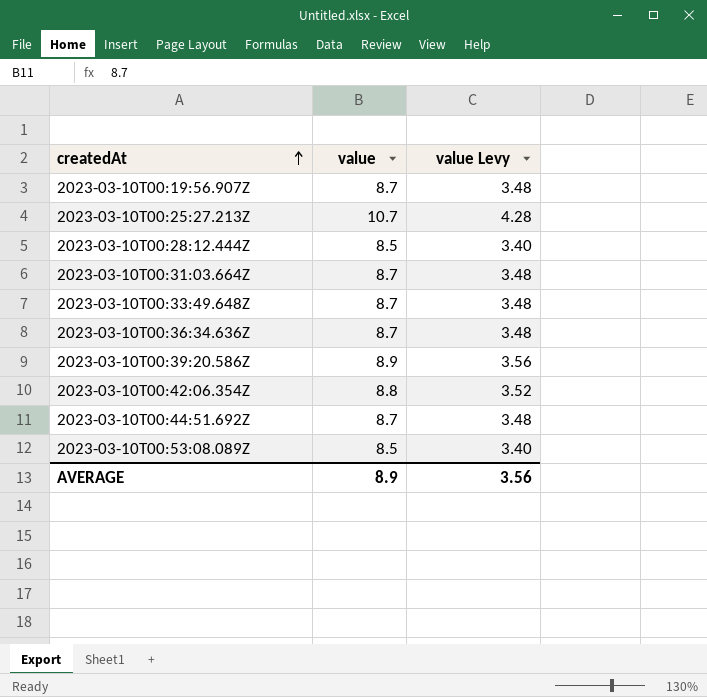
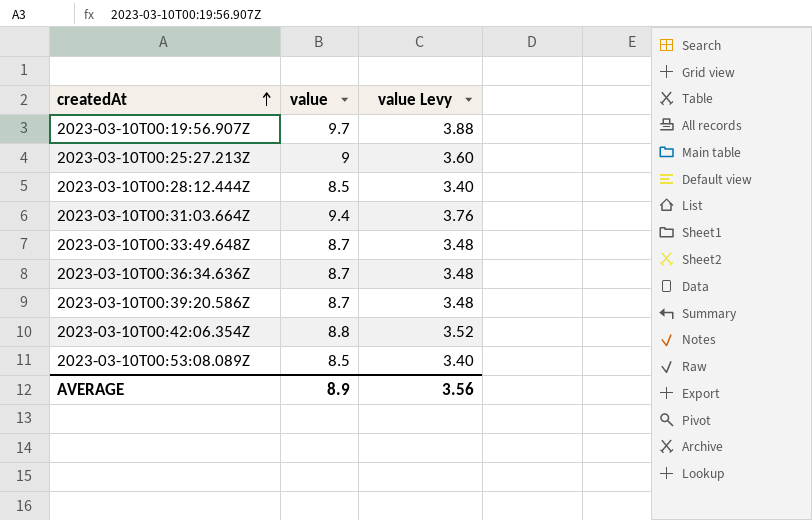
row 2023-03-10T00:44:51.692Z: 8.7 | 3.48 -> none
2023-03-10T00:19:56.907Z | value: 8.7 -> 9.7
2023-03-10T00:19:56.907Z | value Levy: 3.48 -> 3.88
2023-03-10T00:25:27.213Z | value: 10.7 -> 9
2023-03-10T00:25:27.213Z | value Levy: 4.28 -> 3.60
2023-03-10T00:31:03.664Z | value: 8.7 -> 9.4
2023-03-10T00:31:03.664Z | value Levy: 3.48 -> 3.76
2023-03-10T00:39:20.586Z | value: 8.9 -> 8.7
2023-03-10T00:39:20.586Z | value Levy: 3.56 -> 3.48

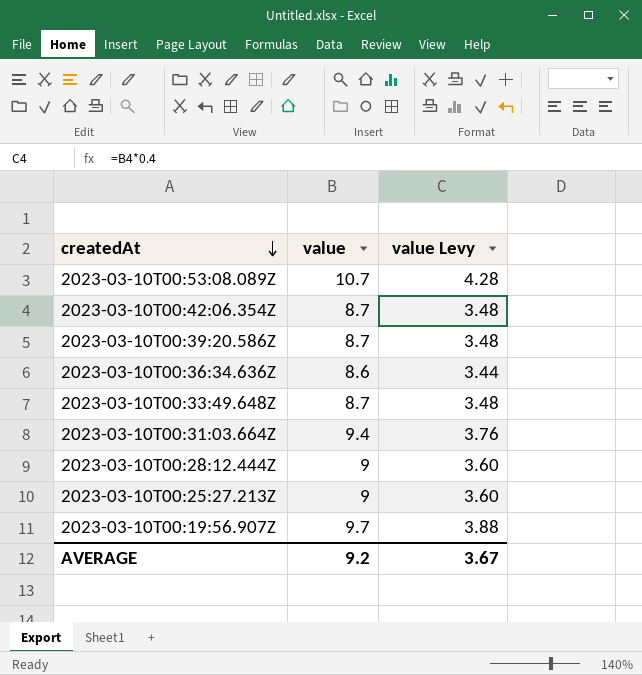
row order: createdAt ascending -> createdAt descending
2023-03-10T00:53:08.089Z | value: 8.5 -> 10.7
2023-03-10T00:53:08.089Z | value Levy: 3.40 -> 4.28
2023-03-10T00:42:06.354Z | value: 8.8 -> 8.7
2023-03-10T00:42:06.354Z | value Levy: 3.52 -> 3.48
2023-03-10T00:36:34.636Z | value: 8.7 -> 8.6
2023-03-10T00:36:34.636Z | value Levy: 3.48 -> 3.44
2023-03-10T00:28:12.444Z | value: 8.5 -> 9
2023-03-10T00:28:12.444Z | value Levy: 3.40 -> 3.60
AVERAGE | value: 8.9 -> 9.2
AVERAGE | value Levy: 3.56 -> 3.67

